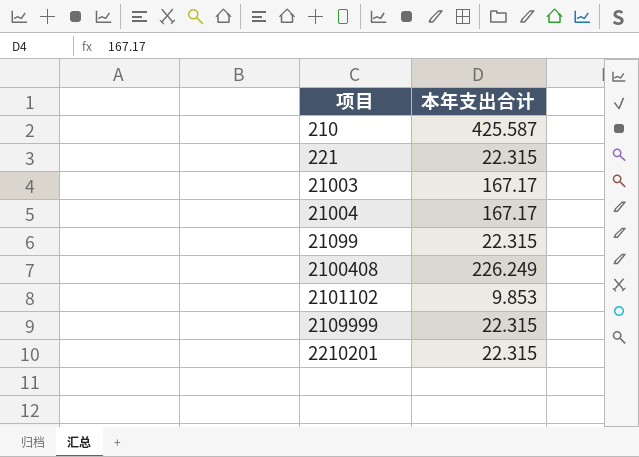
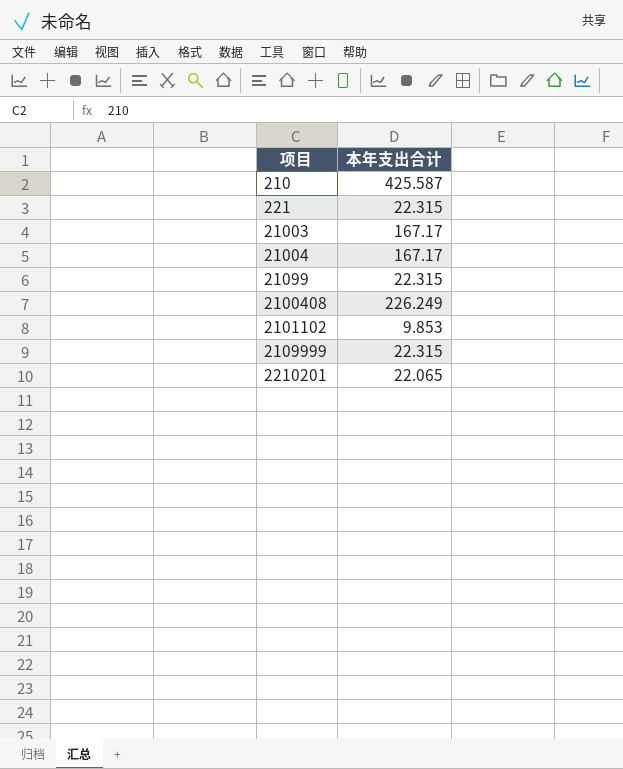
2210201 | 本年支出合计: 22.315 -> 22.065

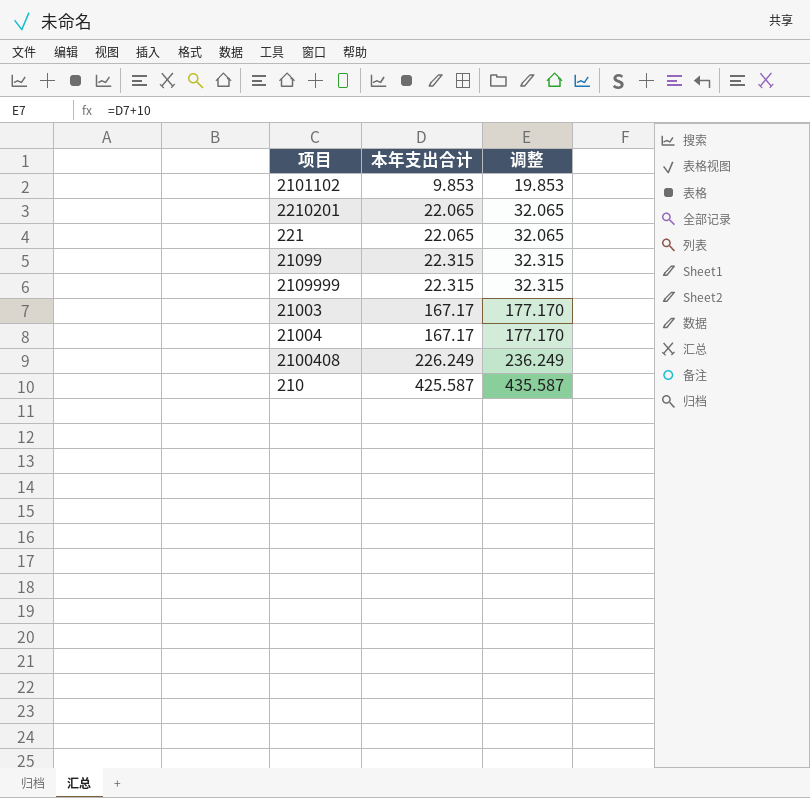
row order: 项目 ascending -> 本年支出合计 ascending
column 调整 | formula: none -> [本年支出合计] + 10
221 | 本年支出合计: 22.315 -> 22.065

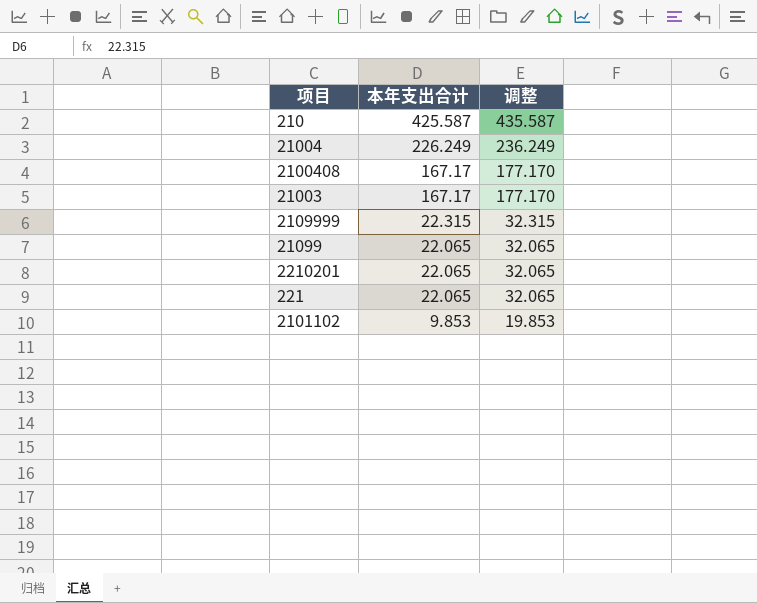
row order: 本年支出合计 ascending -> 本年支出合计 descending
21004 | 本年支出合计: 167.17 -> 226.249
21004 | 调整: 177.170 -> 236.249
2100408 | 本年支出合计: 226.249 -> 167.17
2100408 | 调整: 236.249 -> 177.170
21099 | 本年支出合计: 22.315 -> 22.065
21099 | 调整: 32.315 -> 32.065

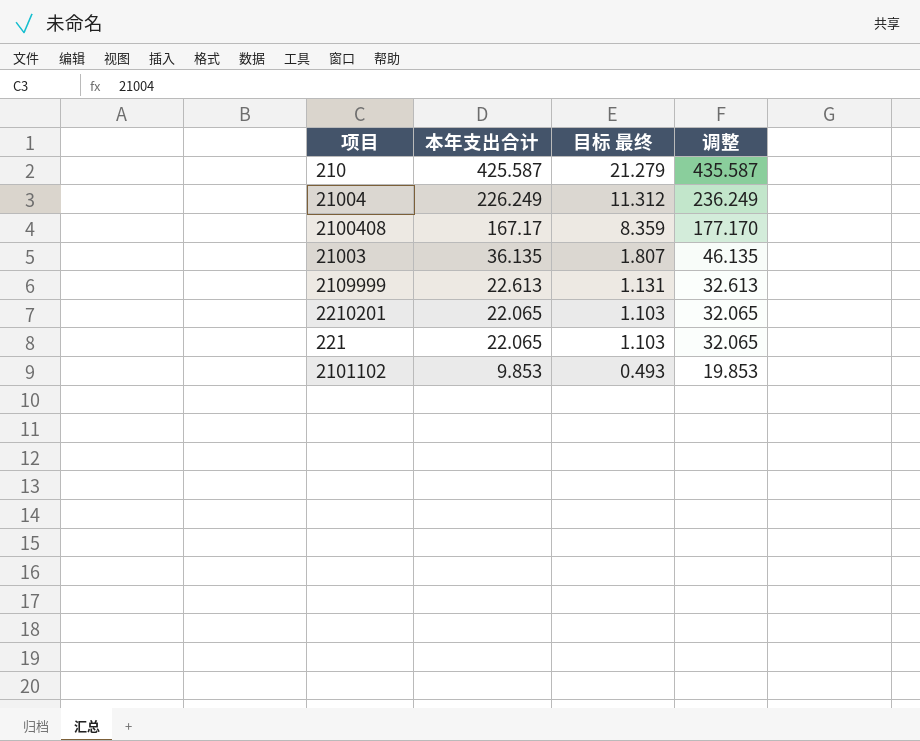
column 目标 最终 | formula: none -> [本年支出合计] * 0.05
row 21099: 22.065 | 32.065 -> none
21003 | 本年支出合计: 167.17 -> 36.135
21003 | 调整: 177.170 -> 46.135
2109999 | 本年支出合计: 22.315 -> 22.613
2109999 | 调整: 32.315 -> 32.613

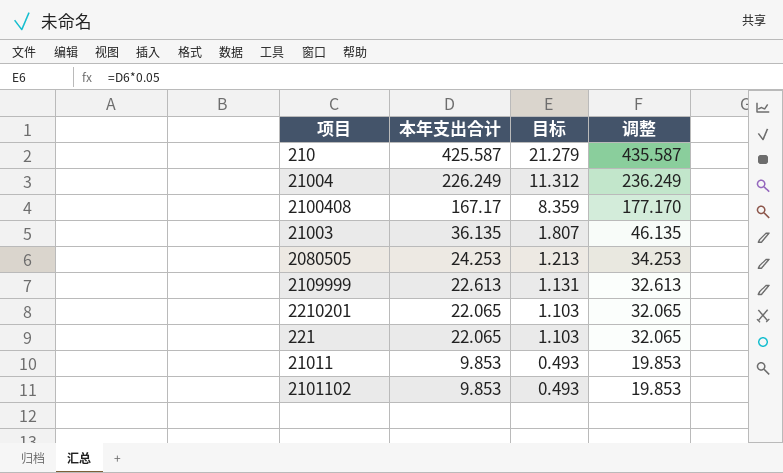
column name: 目标 最终 -> 目标
row 2080505: none -> 24.253 | 1.213 | 34.253
row 21011: none -> 9.853 | 0.493 | 19.853

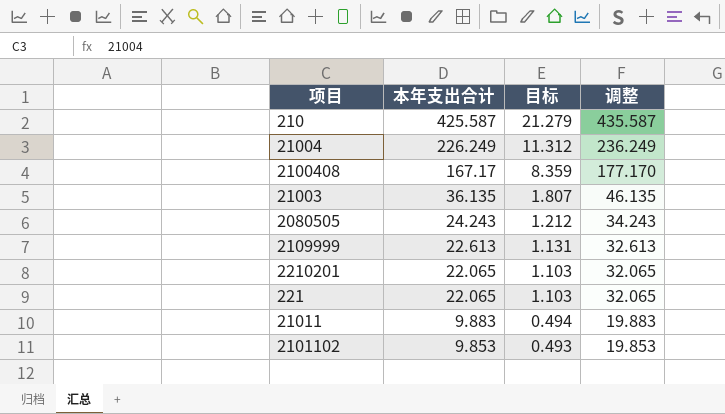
2080505 | 本年支出合计: 24.253 -> 24.243
2080505 | 目标: 1.213 -> 1.212
2080505 | 调整: 34.253 -> 34.243
21011 | 本年支出合计: 9.853 -> 9.883
21011 | 目标: 0.493 -> 0.494
21011 | 调整: 19.853 -> 19.883

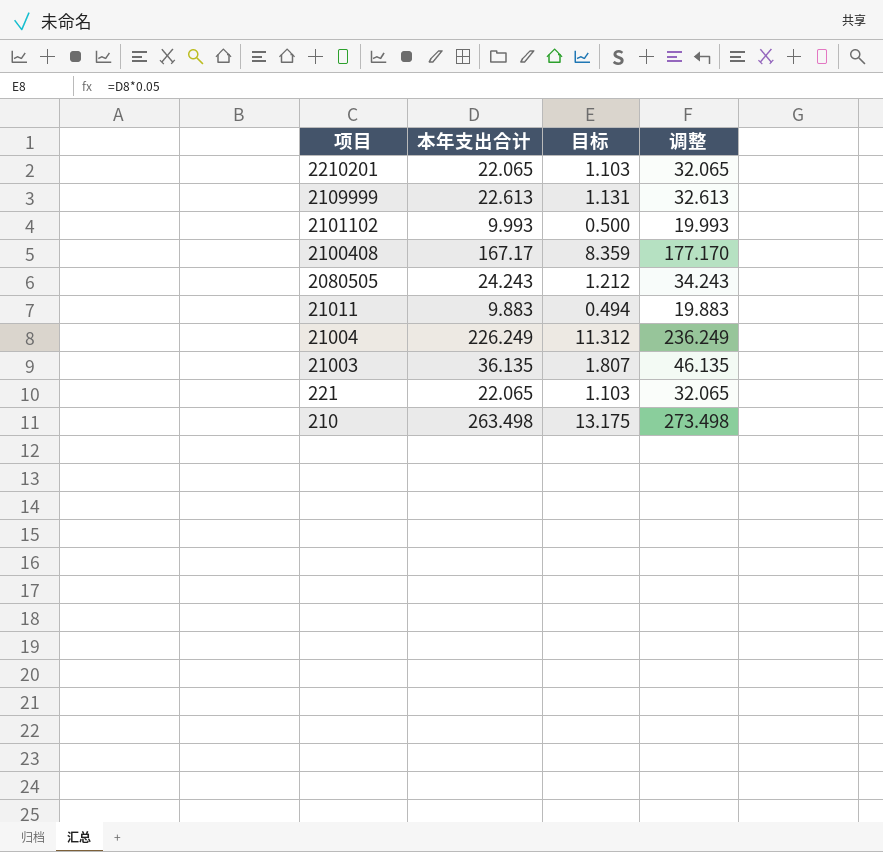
row order: 本年支出合计 descending -> 项目 descending
2101102 | 本年支出合计: 9.853 -> 9.993
2101102 | 目标: 0.493 -> 0.500
2101102 | 调整: 19.853 -> 19.993
210 | 本年支出合计: 425.587 -> 263.498
210 | 目标: 21.279 -> 13.175
210 | 调整: 435.587 -> 273.498

